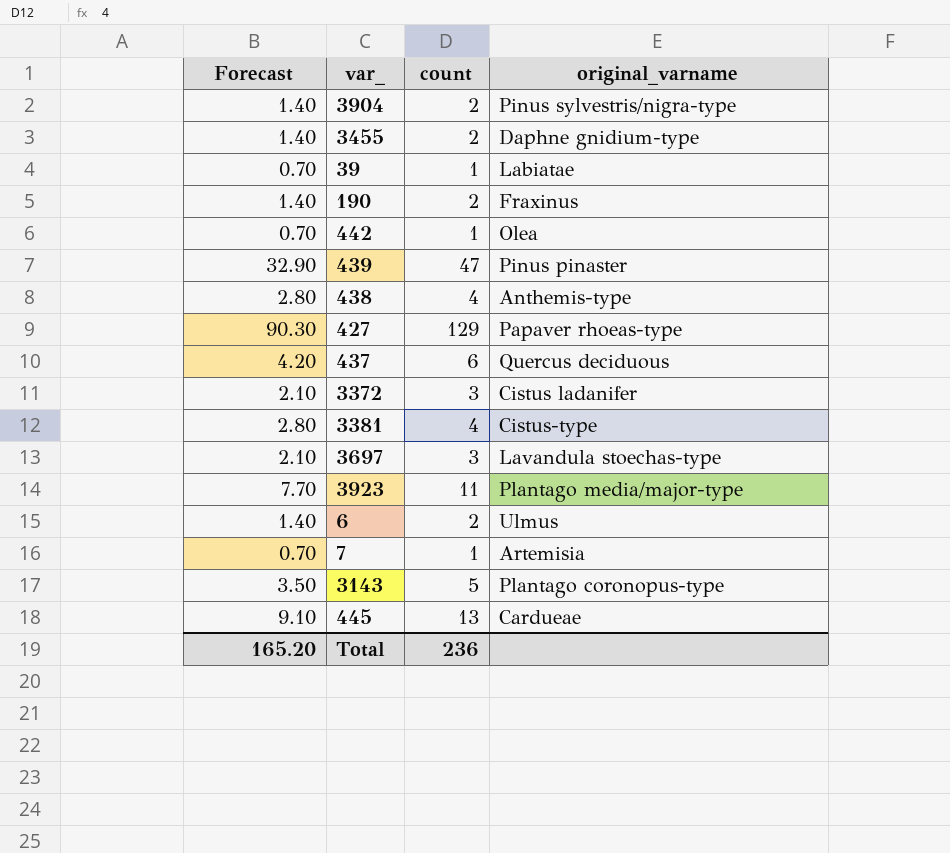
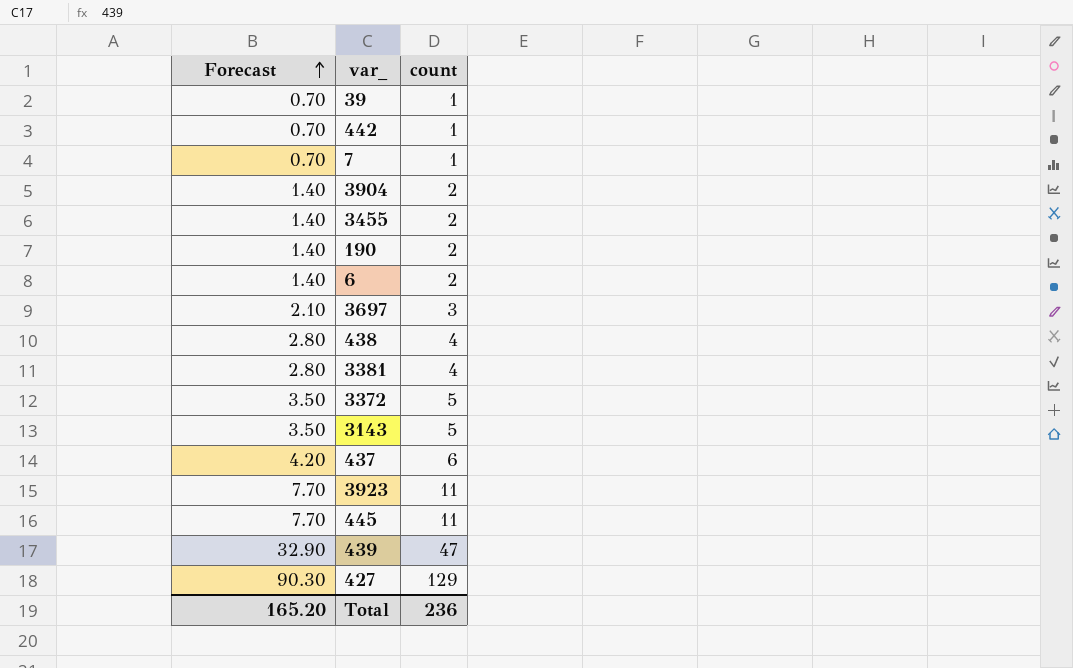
row order: none -> Forecast ascending
column original_varname | position: 4 -> none
3372 | Forecast: 2.10 -> 3.50
3372 | count: 3 -> 5
445 | Forecast: 9.10 -> 7.70
445 | count: 13 -> 11

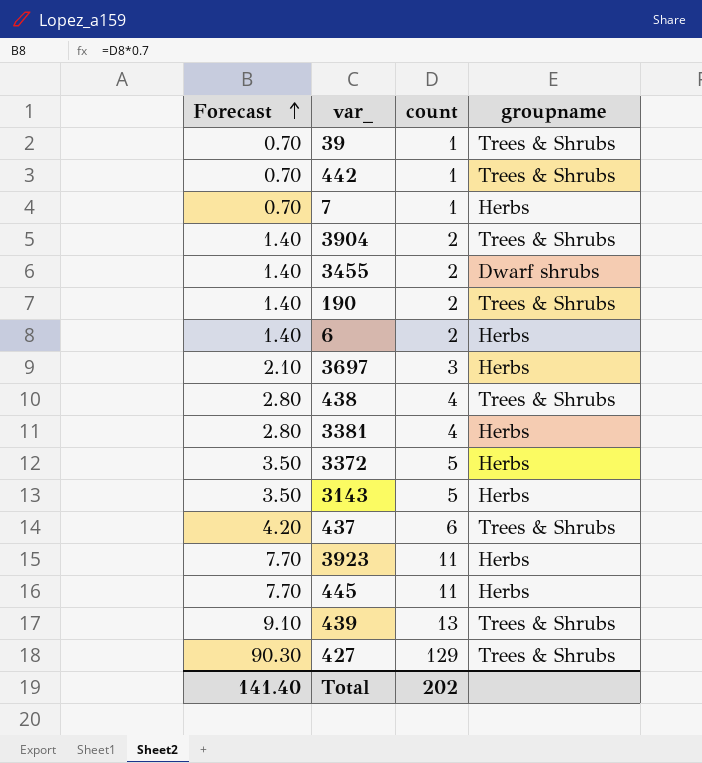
column groupname | position: none -> 4
439 | Forecast: 32.90 -> 9.10
439 | count: 47 -> 13
Total | Forecast: 165.20 -> 141.40
Total | count: 236 -> 202

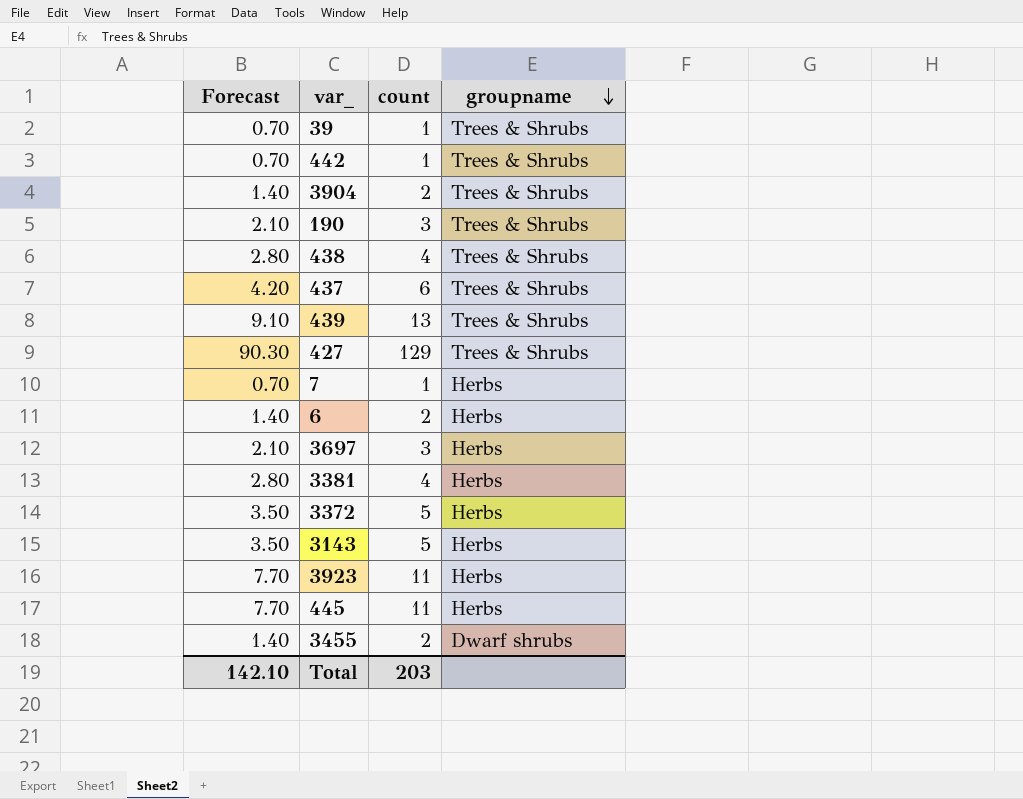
row order: Forecast ascending -> groupname descending
190 | Forecast: 1.40 -> 2.10
190 | count: 2 -> 3
Total | Forecast: 141.40 -> 142.10
Total | count: 202 -> 203

